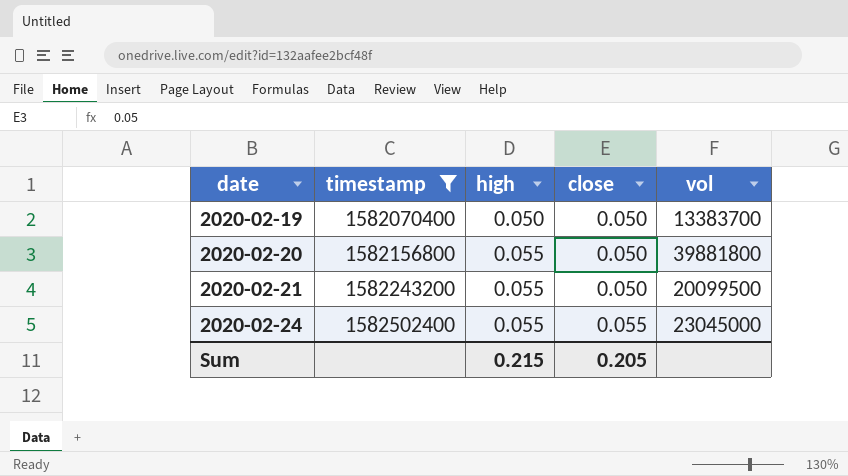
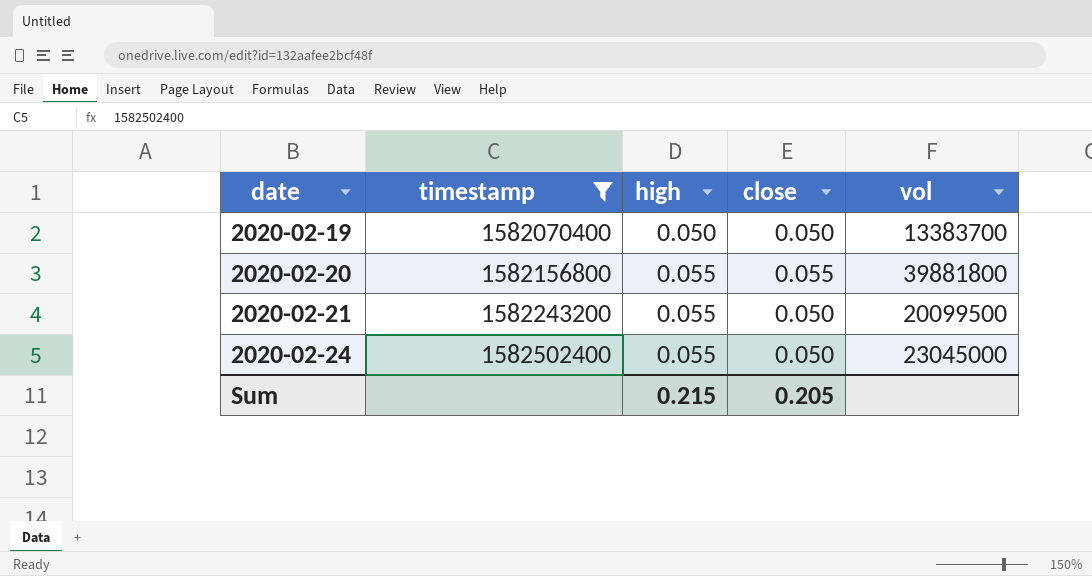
2020-02-20 | close: 0.050 -> 0.055
2020-02-24 | close: 0.055 -> 0.050

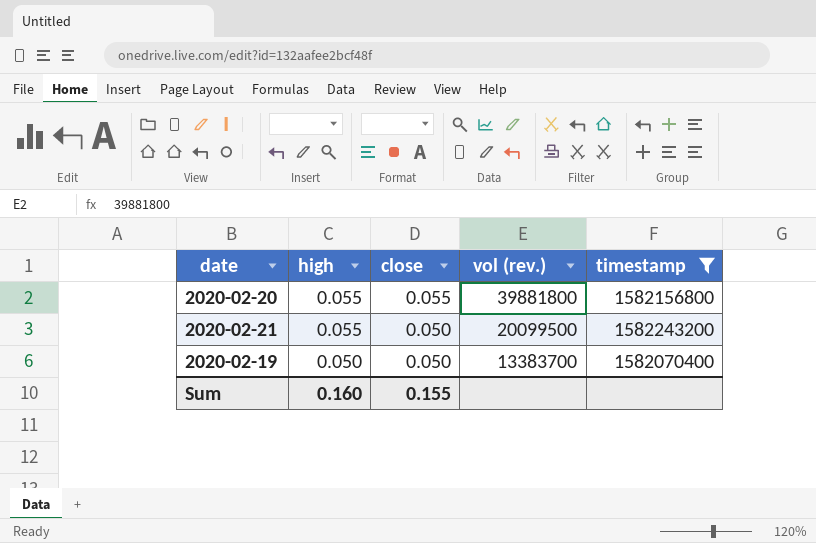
row order: date ascending -> high descending
column name: vol -> vol (rev.)
column timestamp | position: 2 -> 5
row 2020-02-24: 1582502400 | 0.055 | 0.050 | 23045000 -> none
Sum | high: 0.215 -> 0.160
Sum | close: 0.205 -> 0.155

